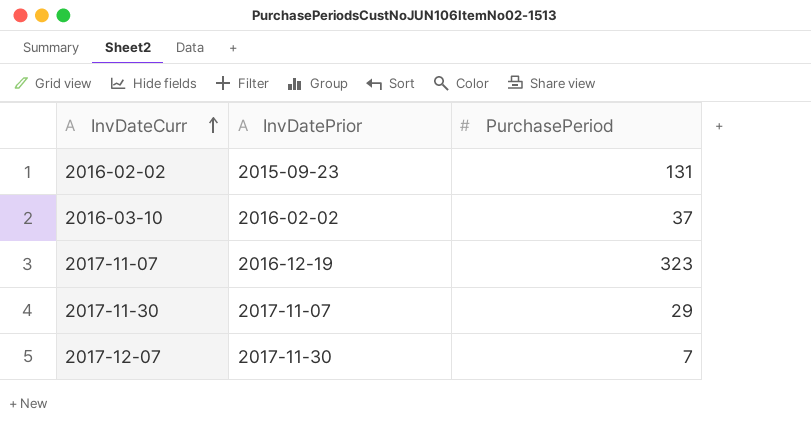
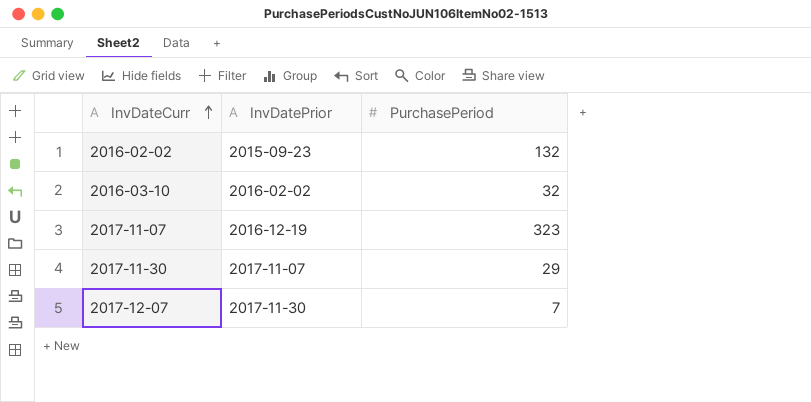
2016-02-02 | PurchasePeriod: 131 -> 132
2016-03-10 | PurchasePeriod: 37 -> 32

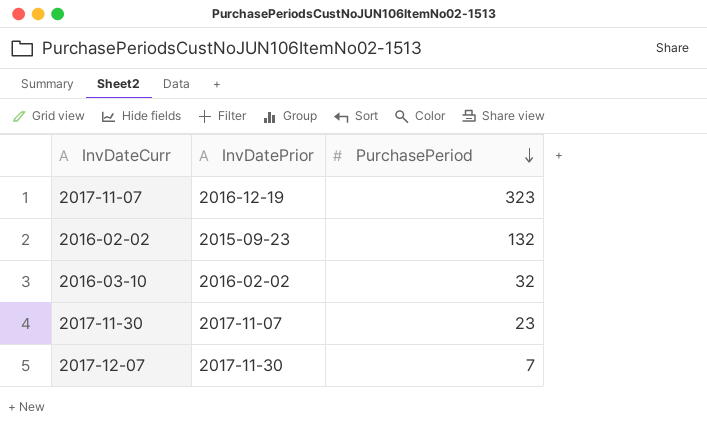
row order: InvDateCurr ascending -> PurchasePeriod descending
2017-11-30 | PurchasePeriod: 29 -> 23

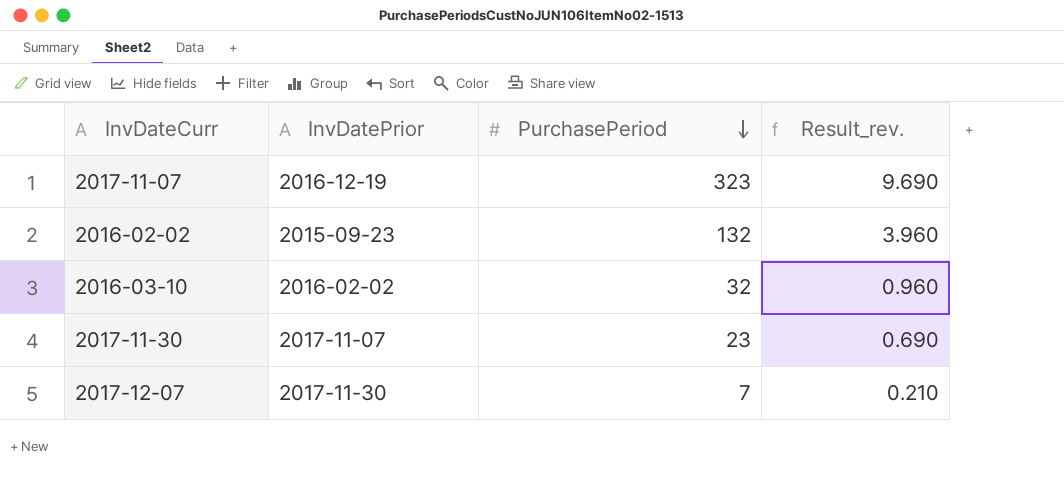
column Result_rev. | formula: none -> [PurchasePeriod] * 0.03

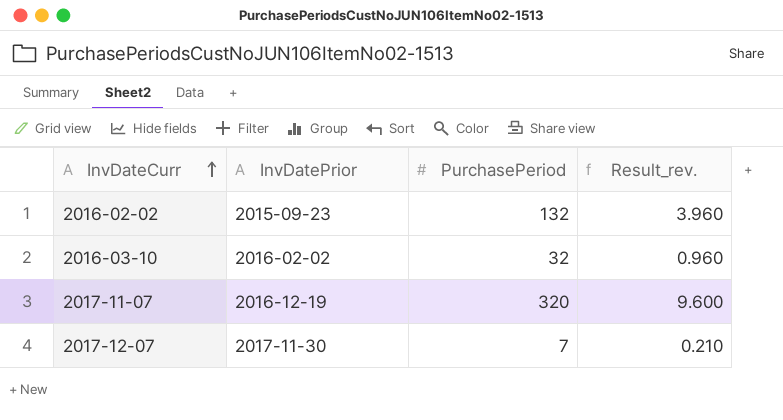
row order: PurchasePeriod descending -> InvDateCurr ascending
row 2017-11-30: 2017-11-07 | 23 | 0.690 -> none
2017-11-07 | PurchasePeriod: 323 -> 320
2017-11-07 | Result_rev.: 9.690 -> 9.600

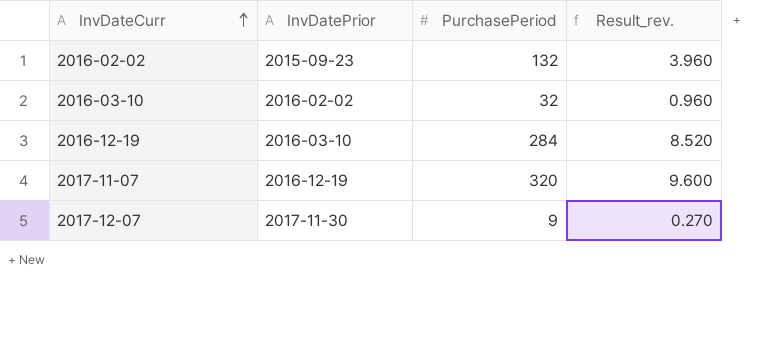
row 2016-12-19: none -> 2016-03-10 | 284 | 8.520
2017-12-07 | PurchasePeriod: 7 -> 9
2017-12-07 | Result_rev.: 0.210 -> 0.270

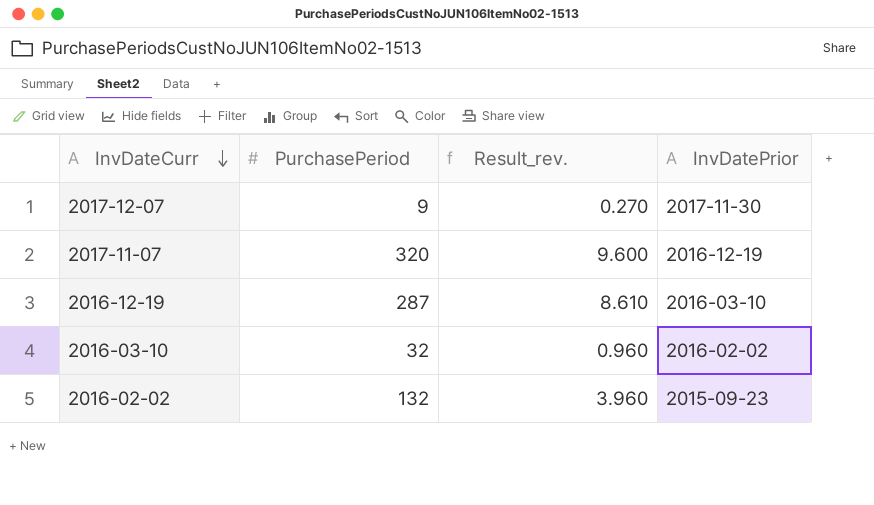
row order: InvDateCurr ascending -> InvDateCurr descending
column InvDatePrior | position: 2 -> 4
2016-12-19 | PurchasePeriod: 284 -> 287
2016-12-19 | Result_rev.: 8.520 -> 8.610

